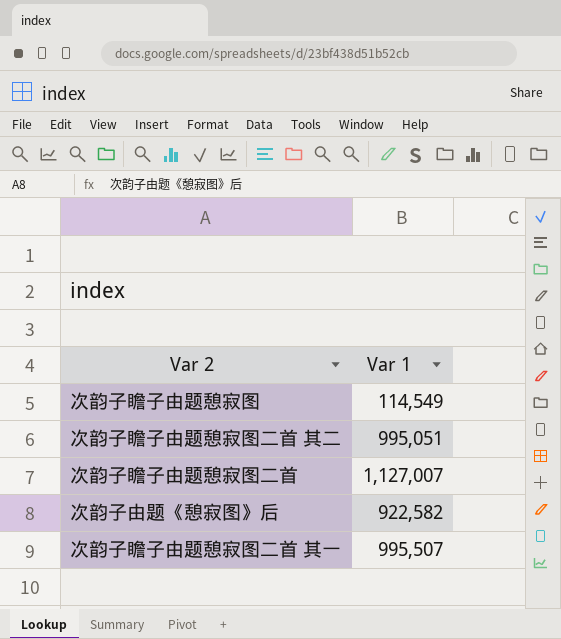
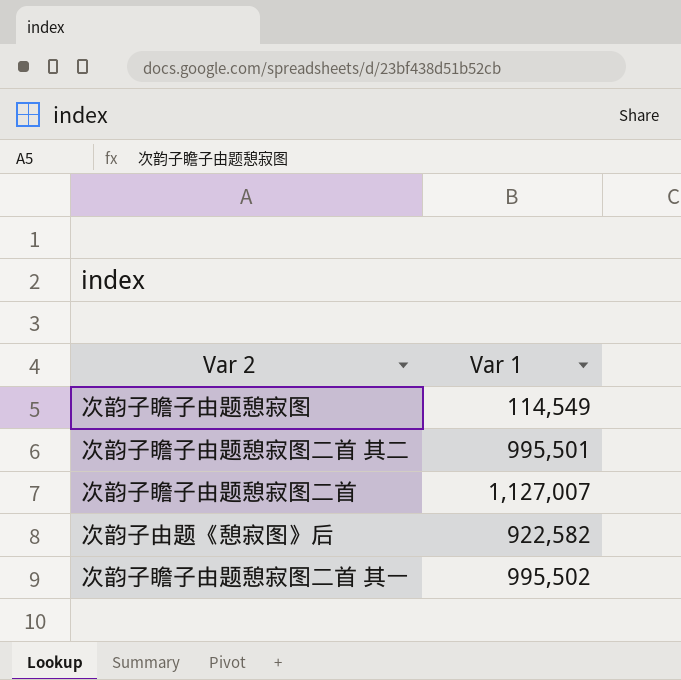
次韵子瞻子由题憩寂图二首 其二 | Var 1: 995,051 -> 995,501
次韵子瞻子由题憩寂图二首 其一 | Var 1: 995,507 -> 995,502

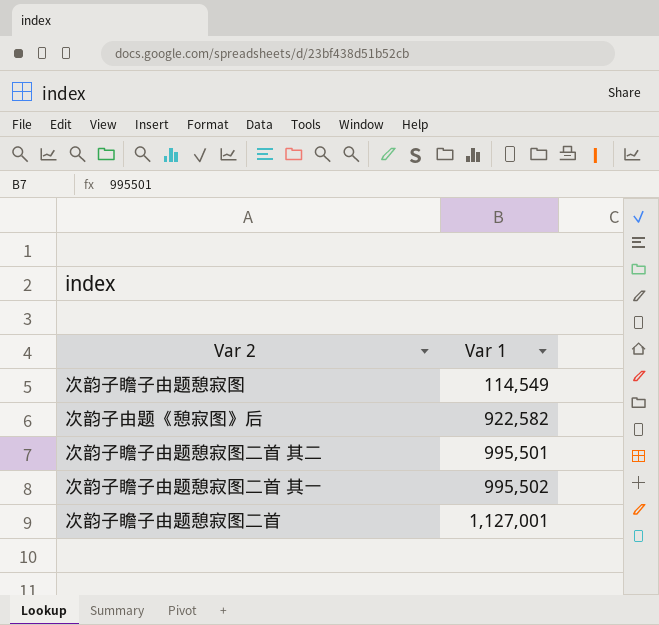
row order: none -> Var 1 ascending
次韵子瞻子由题憩寂图二首 | Var 1: 1,127,007 -> 1,127,001

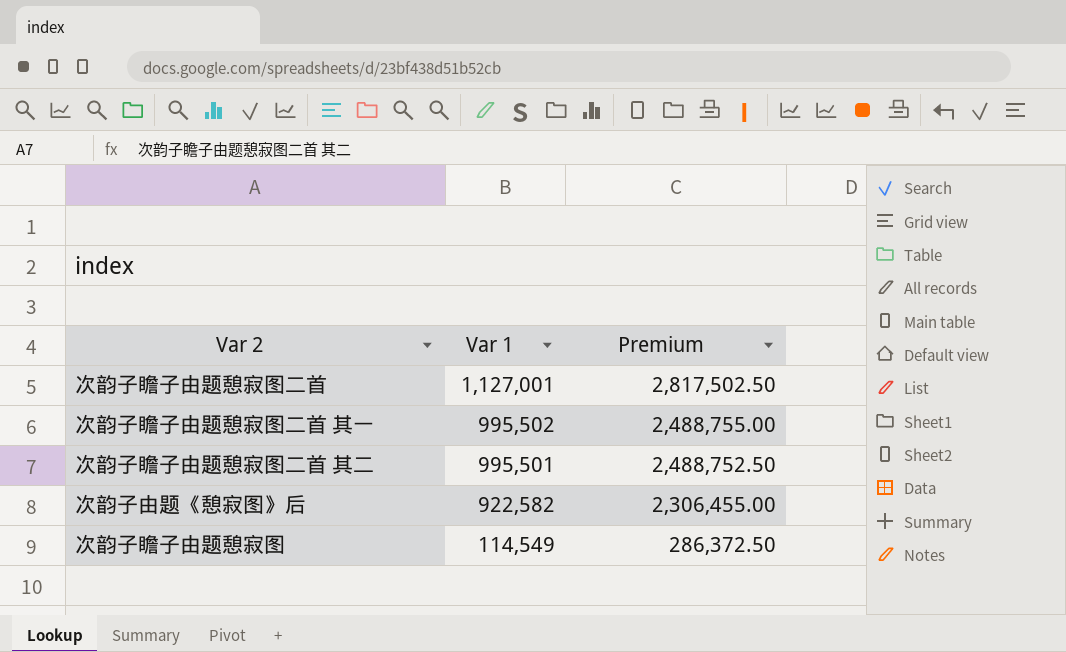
row order: Var 1 ascending -> Var 1 descending
column Premium | formula: none -> [Var 1] * 2.5

